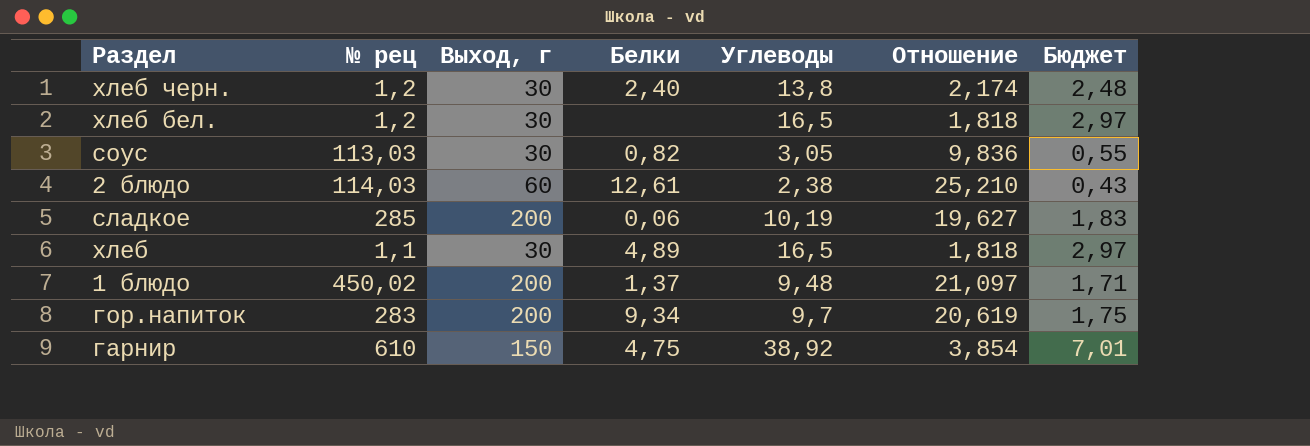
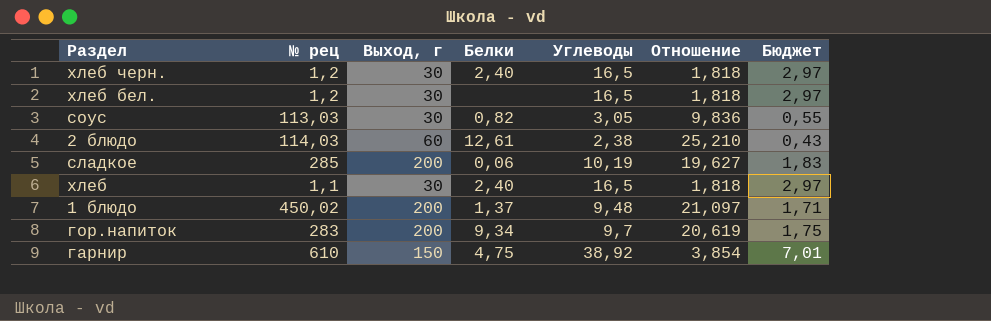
хлеб черн. | Углеводы: 13,8 -> 16,5
хлеб черн. | Отношение: 2,174 -> 1,818
хлеб черн. | Бюджет: 2,48 -> 2,97
хлеб | Белки: 4,89 -> 2,40

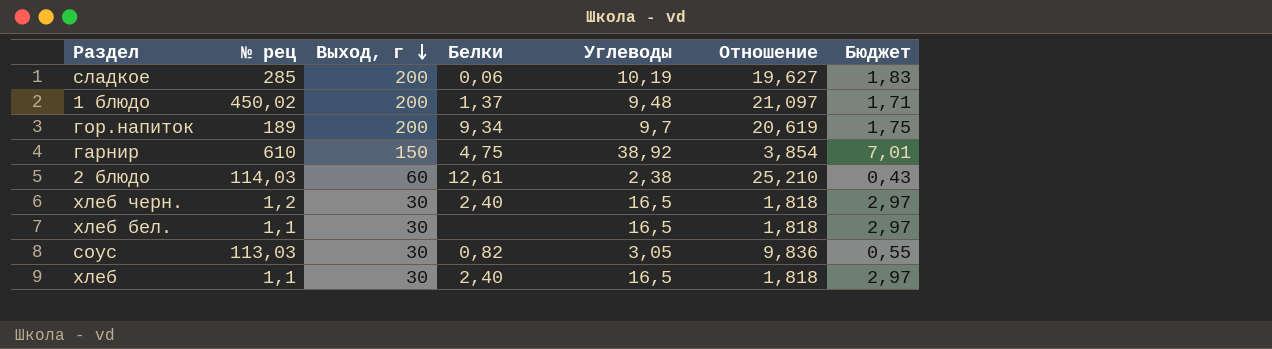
row order: none -> Выход, г descending
гор.напиток | № рец: 283 -> 189
хлеб бел. | № рец: 1,2 -> 1,1

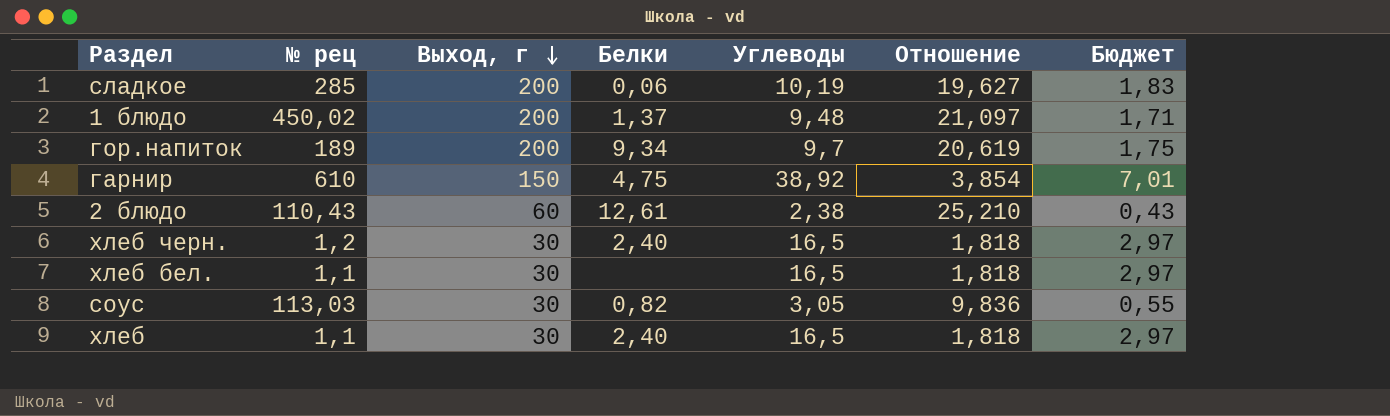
2 блюдо | № рец: 114,03 -> 110,43

